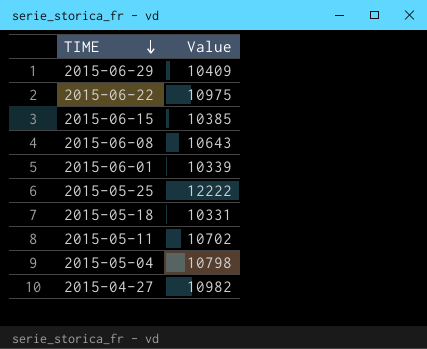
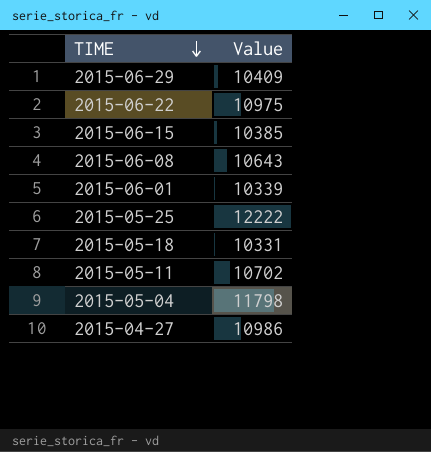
2015-05-04 | Value: 10798 -> 11798
2015-04-27 | Value: 10982 -> 10986

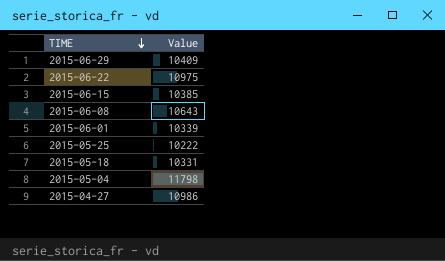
row 2015-05-11: 10702 -> none
2015-05-25 | Value: 12222 -> 10222

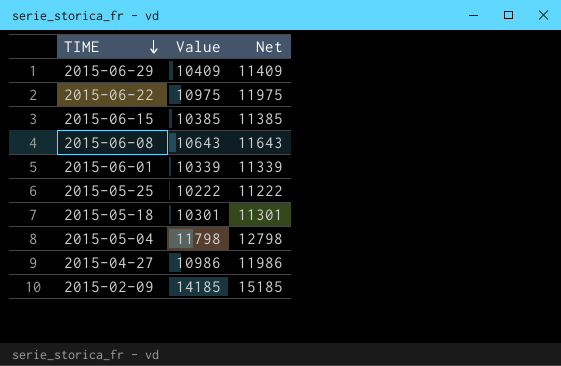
column Net | formula: none -> [Value] + 1000
2015-05-18 | Value: 10331 -> 10301
row 2015-02-09: none -> 14185 | 15185

